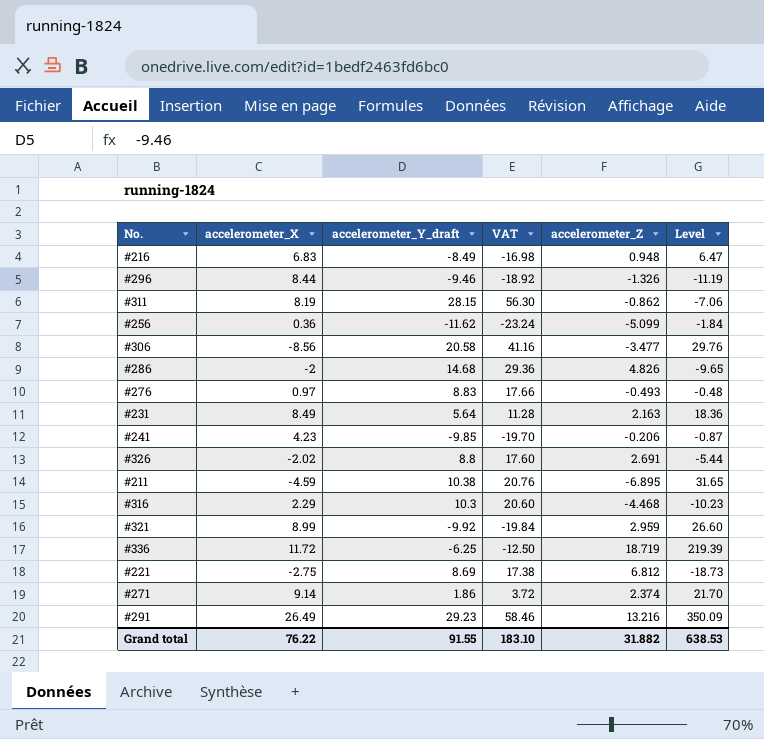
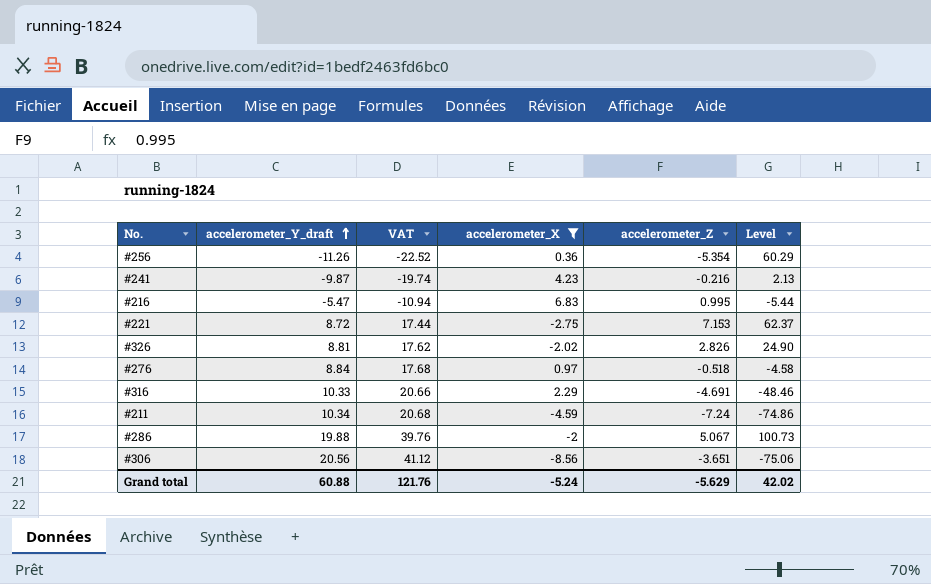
filter: none -> accelerometer_X <= 6.83
row order: none -> accelerometer_Y_draft ascending
column accelerometer_X | position: 2 -> 4
column Level | formula: [accelerometer_X] * [accelerometer_Z] -> [accelerometer_Y_draft] * [accelerometer_Z]
#256 | accelerometer_Y_draft: -11.62 -> -11.26
#256 | VAT: -23.24 -> -22.52
#256 | accelerometer_Z: -5.099 -> -5.354
#241 | accelerometer_Y_draft: -9.85 -> -9.87
#241 | VAT: -19.70 -> -19.74
#241 | accelerometer_Z: -0.206 -> -0.216
#216 | accelerometer_Y_draft: -8.49 -> -5.47
#216 | VAT: -16.98 -> -10.94
#216 | accelerometer_Z: 0.948 -> 0.995
#221 | accelerometer_Y_draft: 8.69 -> 8.72
#221 | VAT: 17.38 -> 17.44
#221 | accelerometer_Z: 6.812 -> 7.153
#326 | accelerometer_Y_draft: 8.8 -> 8.81
#326 | VAT: 17.60 -> 17.62
#326 | accelerometer_Z: 2.691 -> 2.826
#276 | accelerometer_Y_draft: 8.83 -> 8.84
#276 | VAT: 17.66 -> 17.68
#276 | accelerometer_Z: -0.493 -> -0.518
#316 | accelerometer_Y_draft: 10.3 -> 10.33
#316 | VAT: 20.60 -> 20.66
#316 | accelerometer_Z: -4.468 -> -4.691
#211 | accelerometer_Y_draft: 10.38 -> 10.34
#211 | VAT: 20.76 -> 20.68
#211 | accelerometer_Z: -6.895 -> -7.24
#286 | accelerometer_Y_draft: 14.68 -> 19.88
#286 | VAT: 29.36 -> 39.76
#286 | accelerometer_Z: 4.826 -> 5.067
#306 | accelerometer_Y_draft: 20.58 -> 20.56
#306 | VAT: 41.16 -> 41.12
#306 | accelerometer_Z: -3.477 -> -3.651
Grand total | accelerometer_Y_draft: 91.55 -> 60.88
Grand total | VAT: 183.10 -> 121.76
Grand total | accelerometer_X: 76.22 -> -5.24
Grand total | accelerometer_Z: 31.882 -> -5.629
Grand total | Level: 638.53 -> 42.02

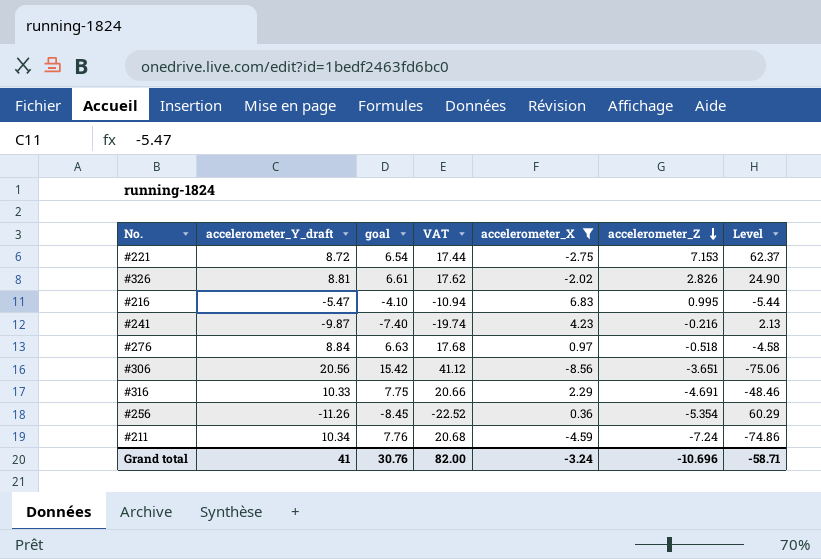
row order: accelerometer_Y_draft ascending -> accelerometer_Z descending
column goal | formula: none -> [accelerometer_Y_draft] * 0.75
row #286: 19.88 | 39.76 | -2 | 5.067 | 100.73 -> none
Grand total | accelerometer_Y_draft: 60.88 -> 41
Grand total | VAT: 121.76 -> 82.00
Grand total | accelerometer_X: -5.24 -> -3.24
Grand total | accelerometer_Z: -5.629 -> -10.696
Grand total | Level: 42.02 -> -58.71

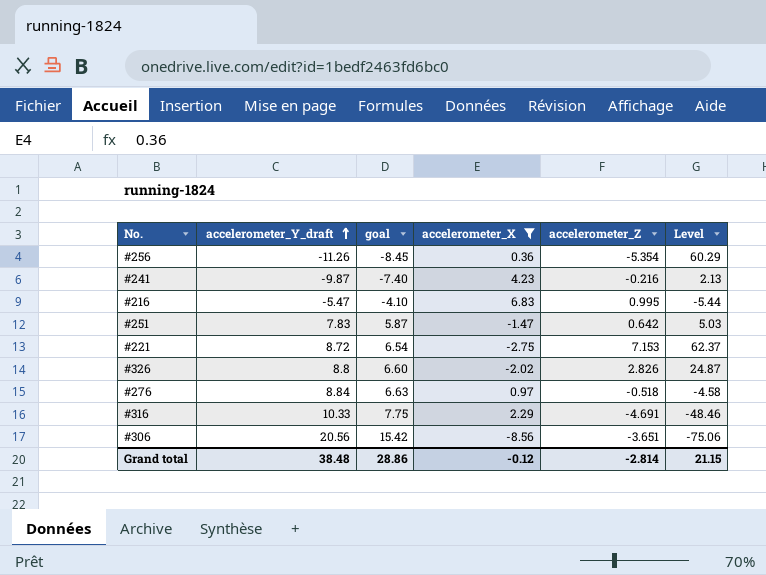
row order: accelerometer_Z descending -> accelerometer_Y_draft ascending
column VAT | formula: [accelerometer_Y_draft] * 2 -> none
row #211: 10.34 | 7.76 | 20.68 | -4.59 | -7.24 | -74.86 -> none
row #251: none -> 7.83 | 5.87 | -1.47 | 0.642 | 5.03
#326 | accelerometer_Y_draft: 8.81 -> 8.8
#326 | goal: 6.61 -> 6.60
#326 | Level: 24.90 -> 24.87
Grand total | accelerometer_Y_draft: 41 -> 38.48
Grand total | goal: 30.76 -> 28.86
Grand total | accelerometer_X: -3.24 -> -0.12
Grand total | accelerometer_Z: -10.696 -> -2.814
Grand total | Level: -58.71 -> 21.15

